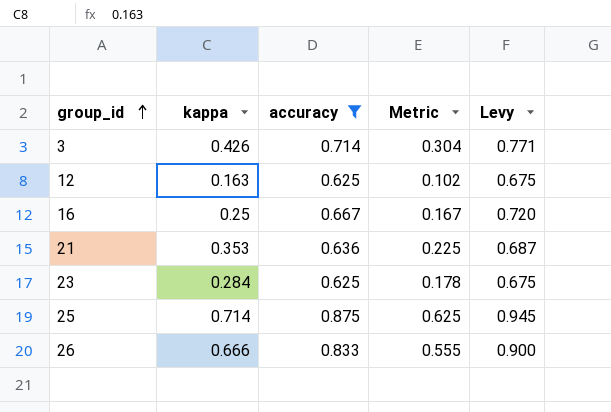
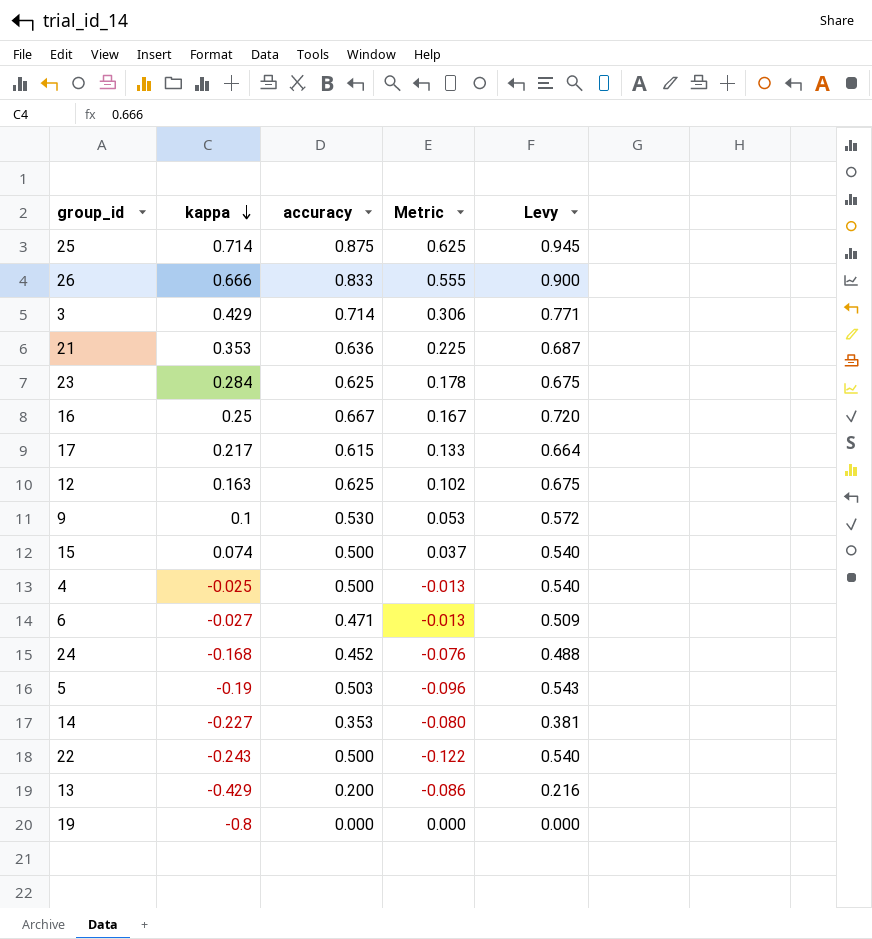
filter: accuracy >= 0.625 -> none
row order: group_id ascending -> kappa descending
3 | kappa: 0.426 -> 0.429
3 | Metric: 0.304 -> 0.306

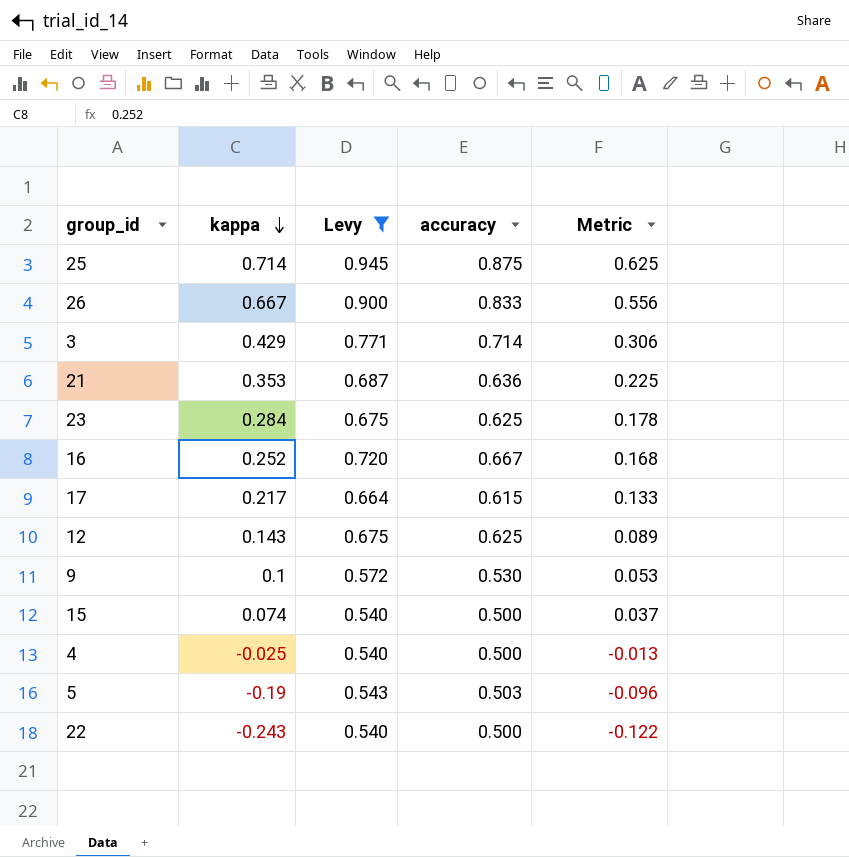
filter: none -> Levy >= 0.540
column Levy | position: 5 -> 3
26 | kappa: 0.666 -> 0.667
26 | Metric: 0.555 -> 0.556
16 | kappa: 0.25 -> 0.252
16 | Metric: 0.167 -> 0.168
12 | kappa: 0.163 -> 0.143
12 | Metric: 0.102 -> 0.089

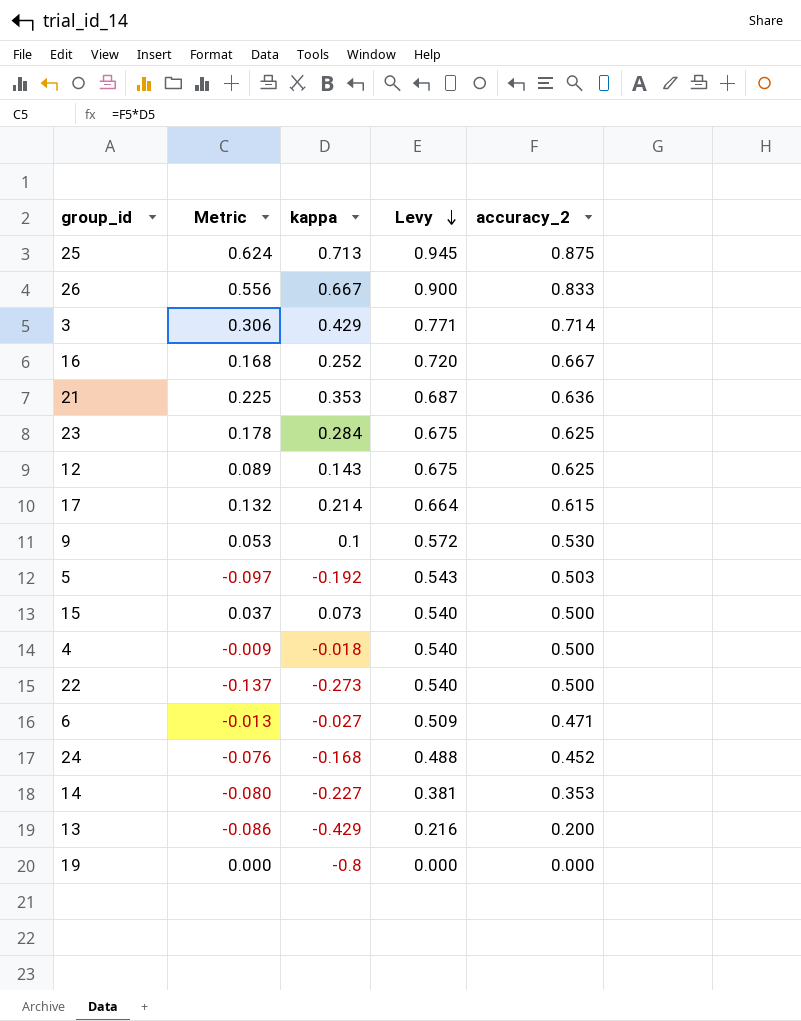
filter: Levy >= 0.540 -> none
row order: kappa descending -> Levy descending
column Metric | position: 5 -> 2
column name: accuracy -> accuracy_2
25 | Metric: 0.625 -> 0.624
25 | kappa: 0.714 -> 0.713
17 | Metric: 0.133 -> 0.132
17 | kappa: 0.217 -> 0.214
5 | Metric: -0.096 -> -0.097
5 | kappa: -0.19 -> -0.192
15 | kappa: 0.074 -> 0.073
4 | Metric: -0.013 -> -0.009
4 | kappa: -0.025 -> -0.018
22 | Metric: -0.122 -> -0.137
22 | kappa: -0.243 -> -0.273

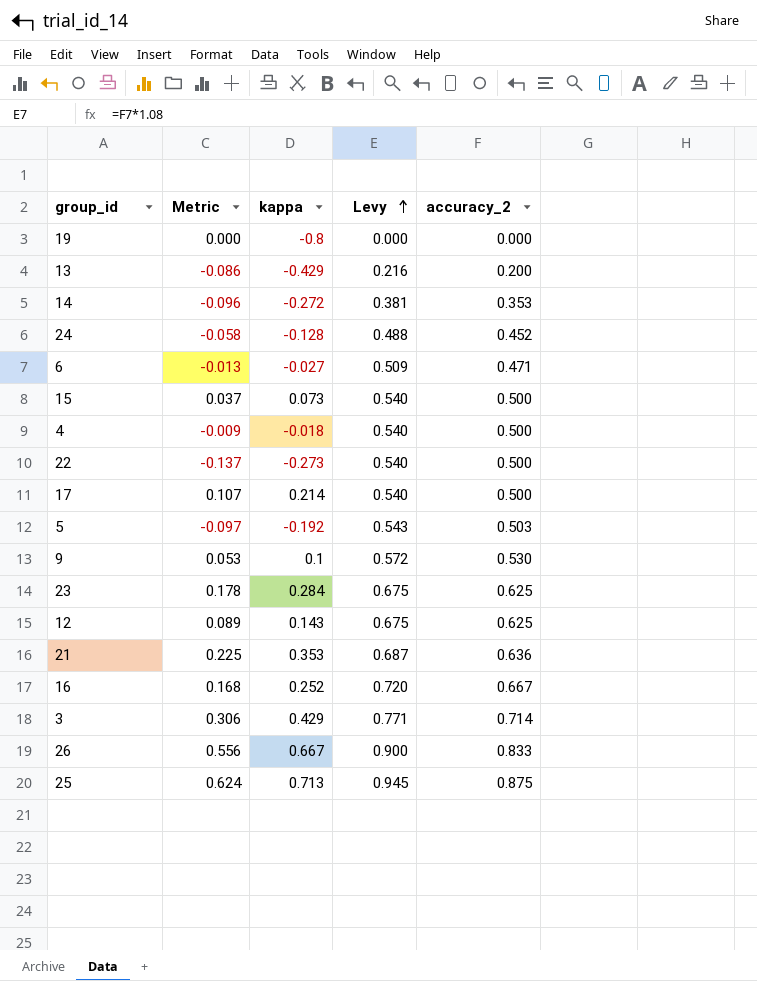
row order: Levy descending -> Levy ascending
14 | Metric: -0.080 -> -0.096
14 | kappa: -0.227 -> -0.272
24 | Metric: -0.076 -> -0.058
24 | kappa: -0.168 -> -0.128
17 | Metric: 0.132 -> 0.107
17 | Levy: 0.664 -> 0.540
17 | accuracy_2: 0.615 -> 0.500

